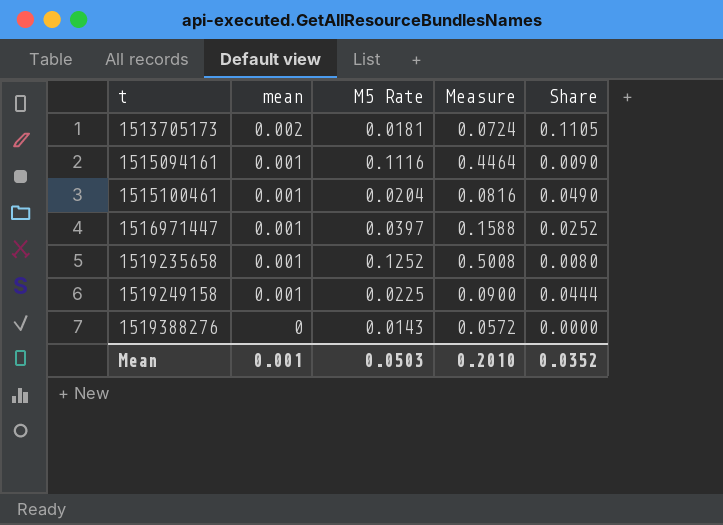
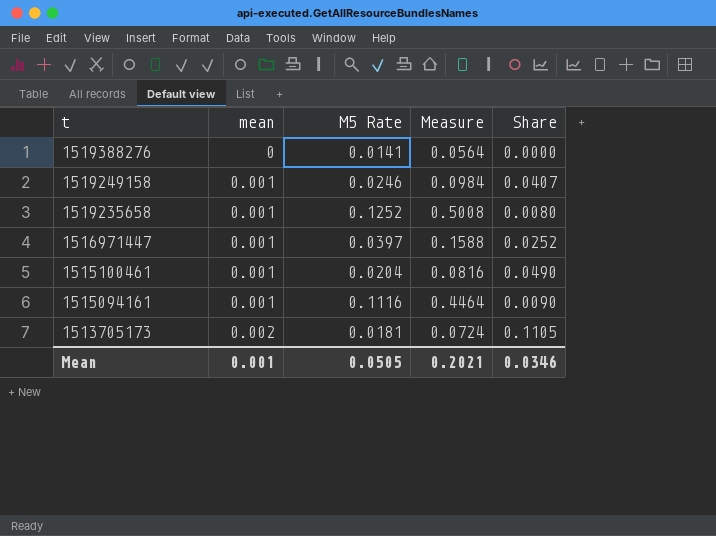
row order: t ascending -> t descending
1519388276 | M5 Rate: 0.0143 -> 0.0141
1519388276 | Measure: 0.0572 -> 0.0564
1519249158 | M5 Rate: 0.0225 -> 0.0246
1519249158 | Measure: 0.0900 -> 0.0984
1519249158 | Share: 0.0444 -> 0.0407
Mean | M5 Rate: 0.0503 -> 0.0505
Mean | Measure: 0.2010 -> 0.2021
Mean | Share: 0.0352 -> 0.0346

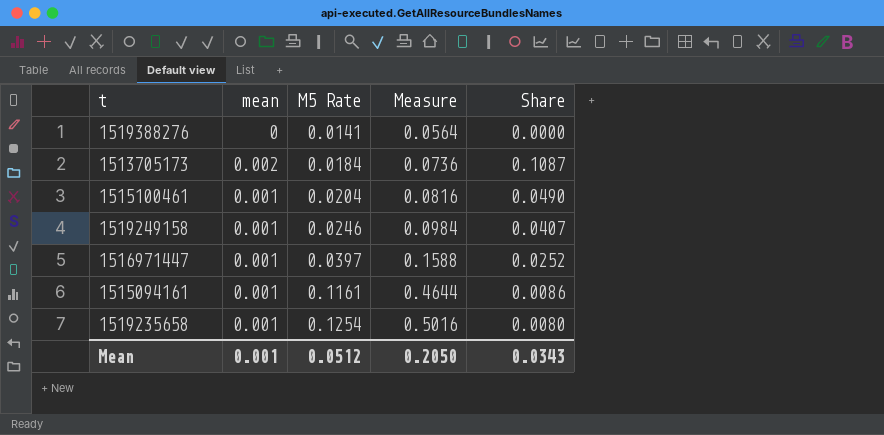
row order: t descending -> M5 Rate ascending
1513705173 | M5 Rate: 0.0181 -> 0.0184
1513705173 | Measure: 0.0724 -> 0.0736
1513705173 | Share: 0.1105 -> 0.1087
1515094161 | M5 Rate: 0.1116 -> 0.1161
1515094161 | Measure: 0.4464 -> 0.4644
1515094161 | Share: 0.0090 -> 0.0086
1519235658 | M5 Rate: 0.1252 -> 0.1254
1519235658 | Measure: 0.5008 -> 0.5016
Mean | M5 Rate: 0.0505 -> 0.0512
Mean | Measure: 0.2021 -> 0.2050
Mean | Share: 0.0346 -> 0.0343

